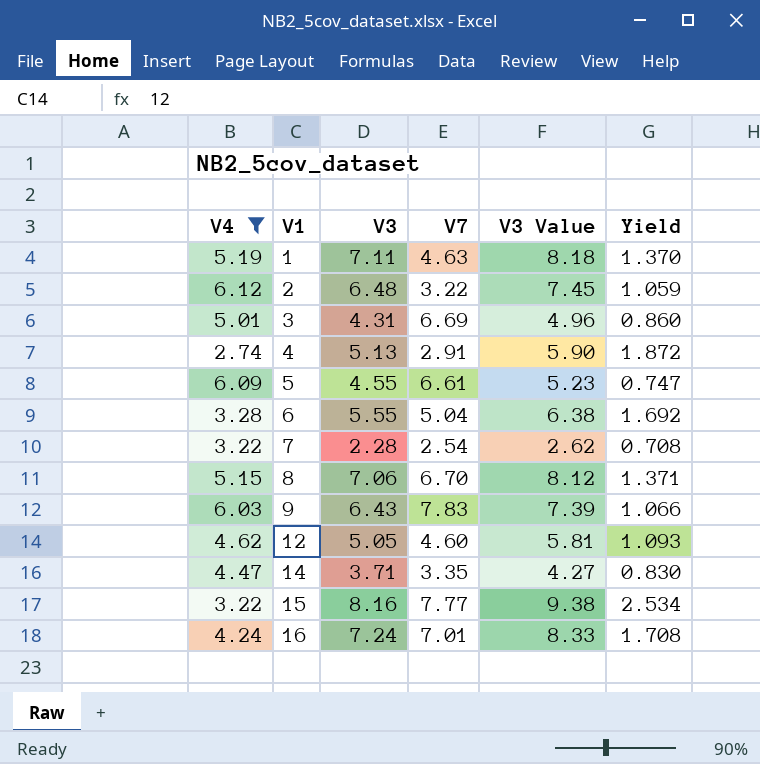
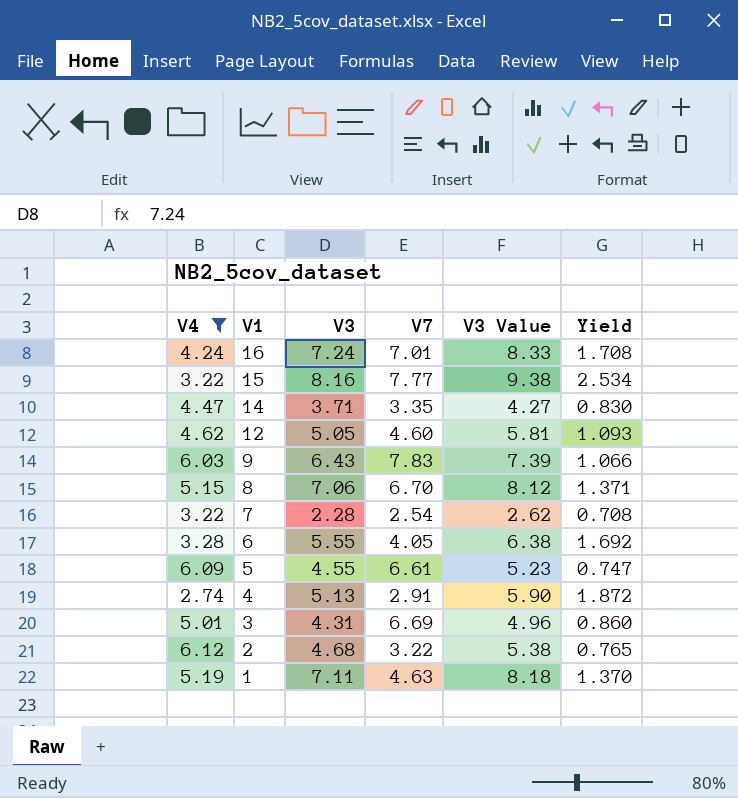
row order: V1 ascending -> V1 descending
6 | V7: 5.04 -> 4.05
2 | V3: 6.48 -> 4.68
2 | V3 Value: 7.45 -> 5.38
2 | Yield: 1.059 -> 0.765

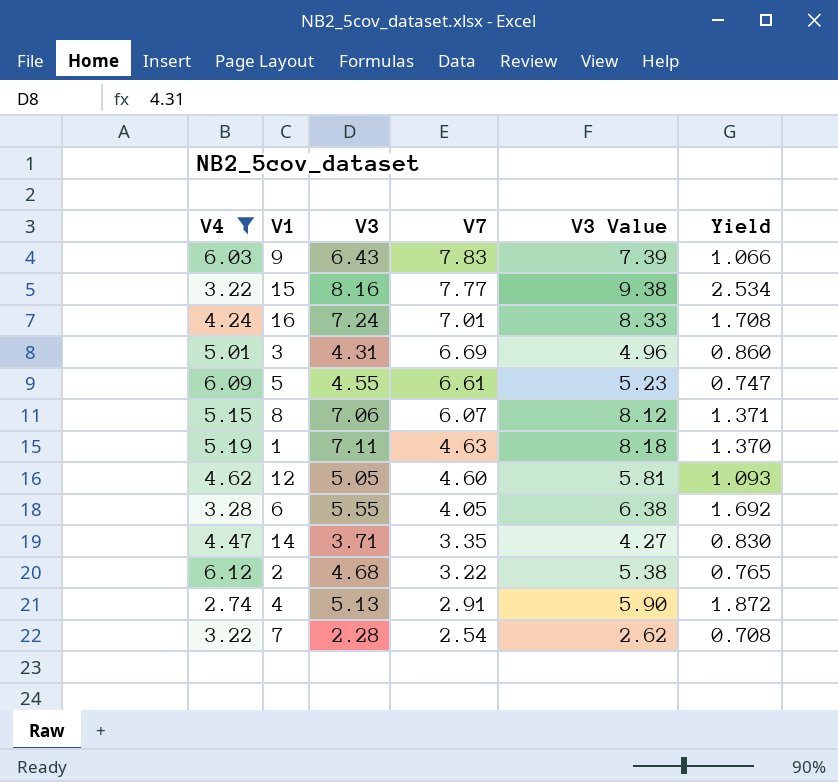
row order: V1 descending -> V7 descending
8 | V7: 6.70 -> 6.07

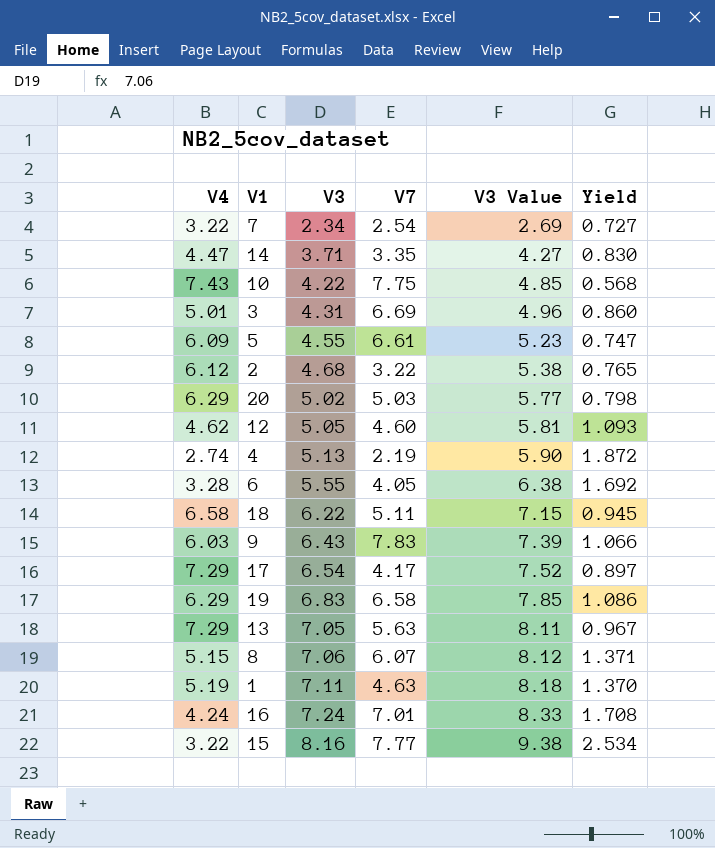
filter: V4 <= 6.12 -> none
row order: V7 descending -> V3 ascending
7 | V3: 2.28 -> 2.34
7 | V3 Value: 2.62 -> 2.69
7 | Yield: 0.708 -> 0.727
4 | V7: 2.91 -> 2.19

